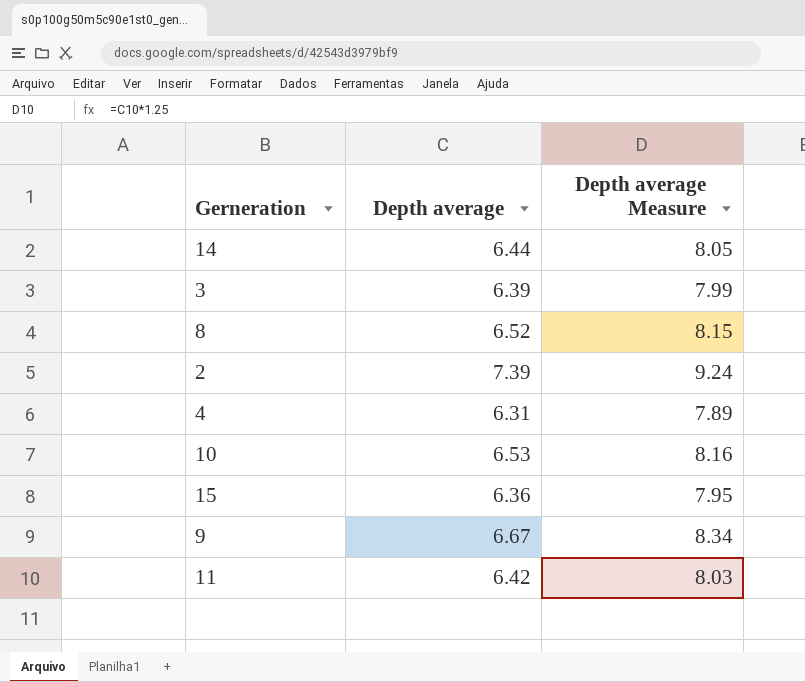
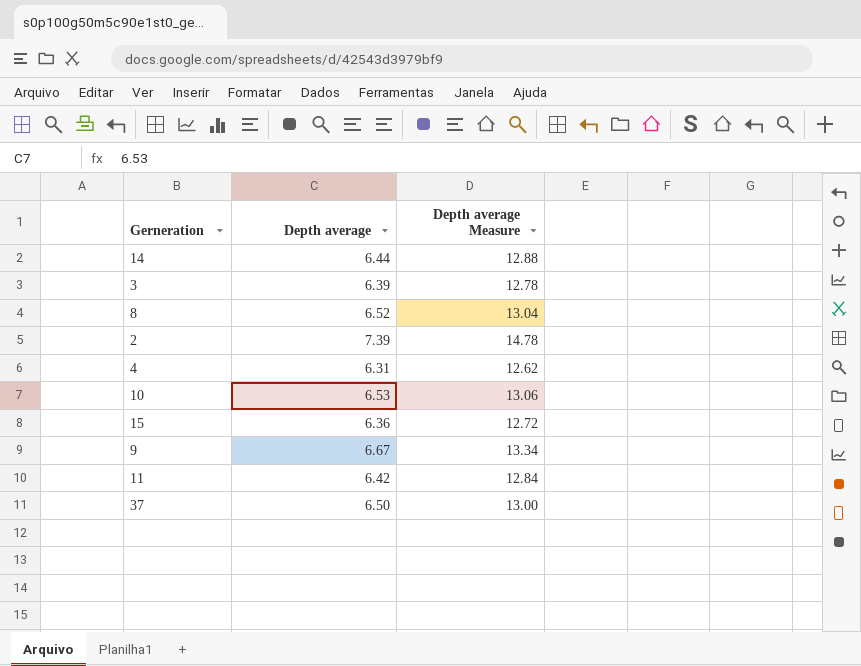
column Depth average Measure | formula: [Depth average] * 1.25 -> [Depth average] * 2
row 37: none -> 6.50 | 13.00

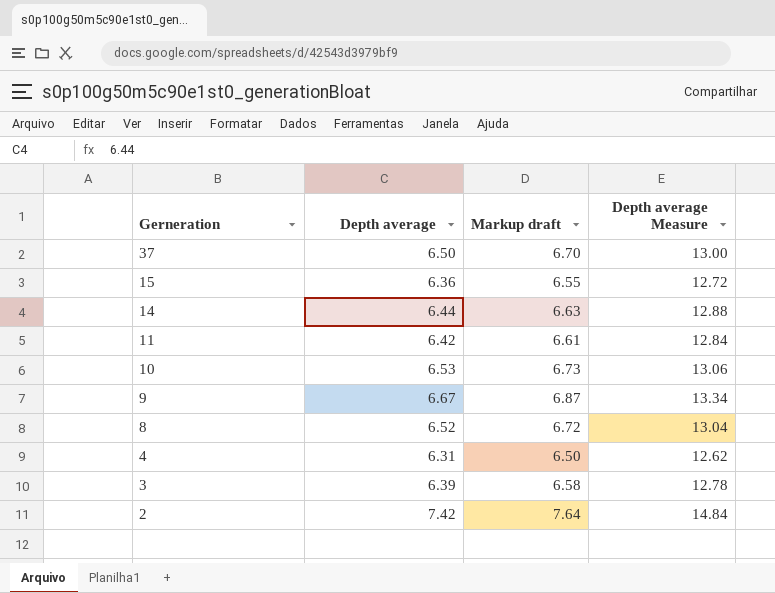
row order: none -> Gerneration descending
column Markup draft | formula: none -> [Depth average] * 1.03
2 | Depth average: 7.39 -> 7.42
2 | Depth average Measure: 14.78 -> 14.84

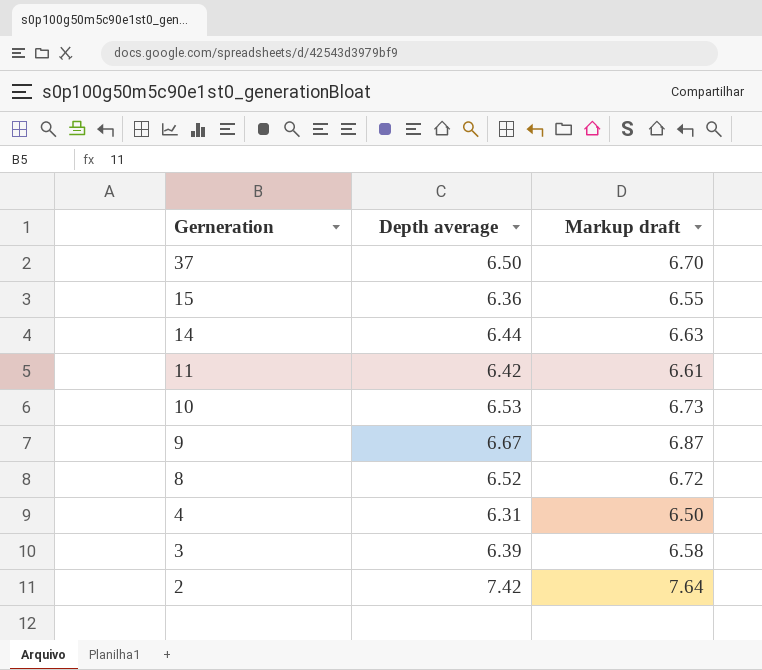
column Depth average Measure | formula: [Depth average] * 2 -> none

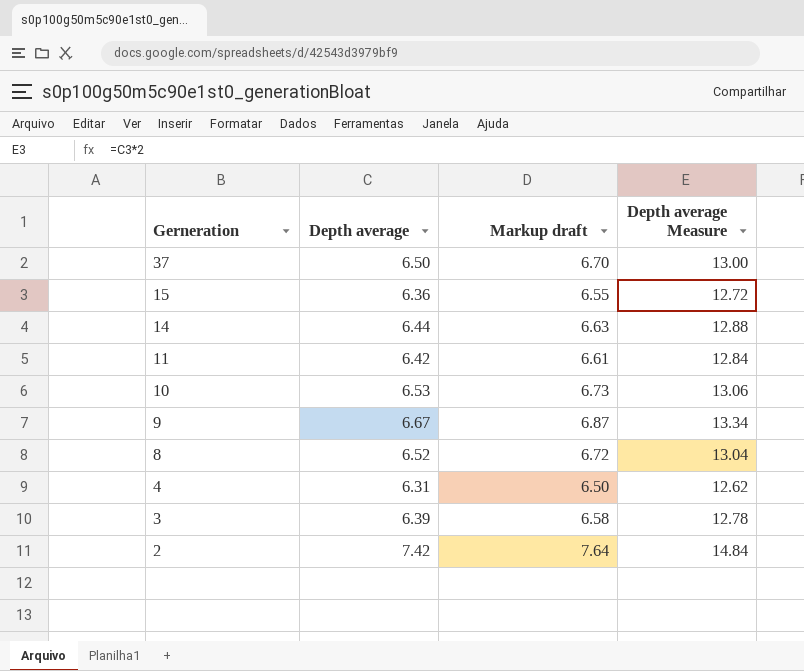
column Depth average Measure | formula: none -> [Depth average] * 2

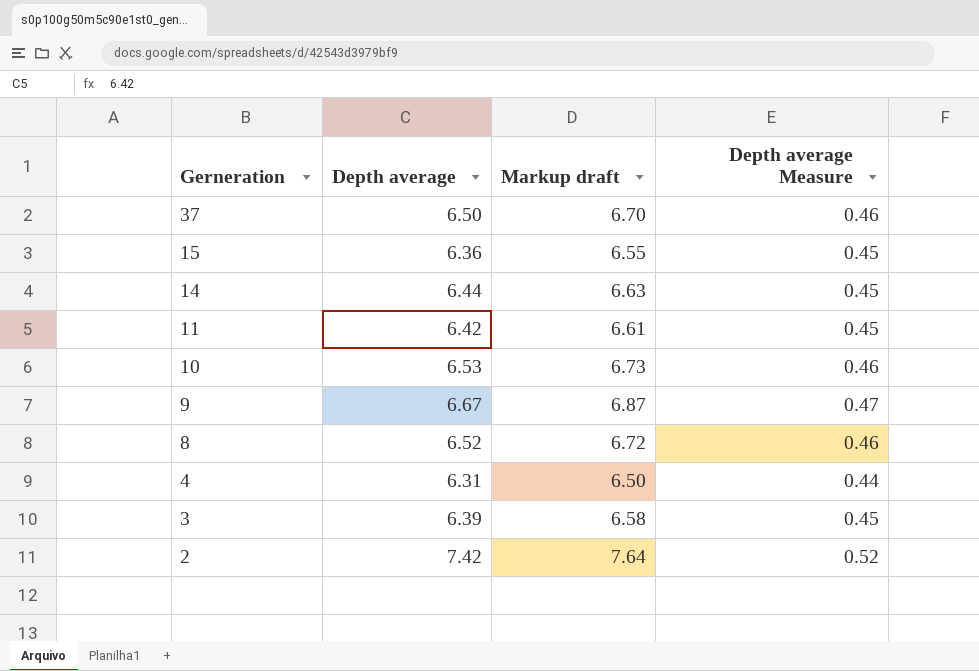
column Depth average Measure | formula: [Depth average] * 2 -> [Depth average] * 0.07

